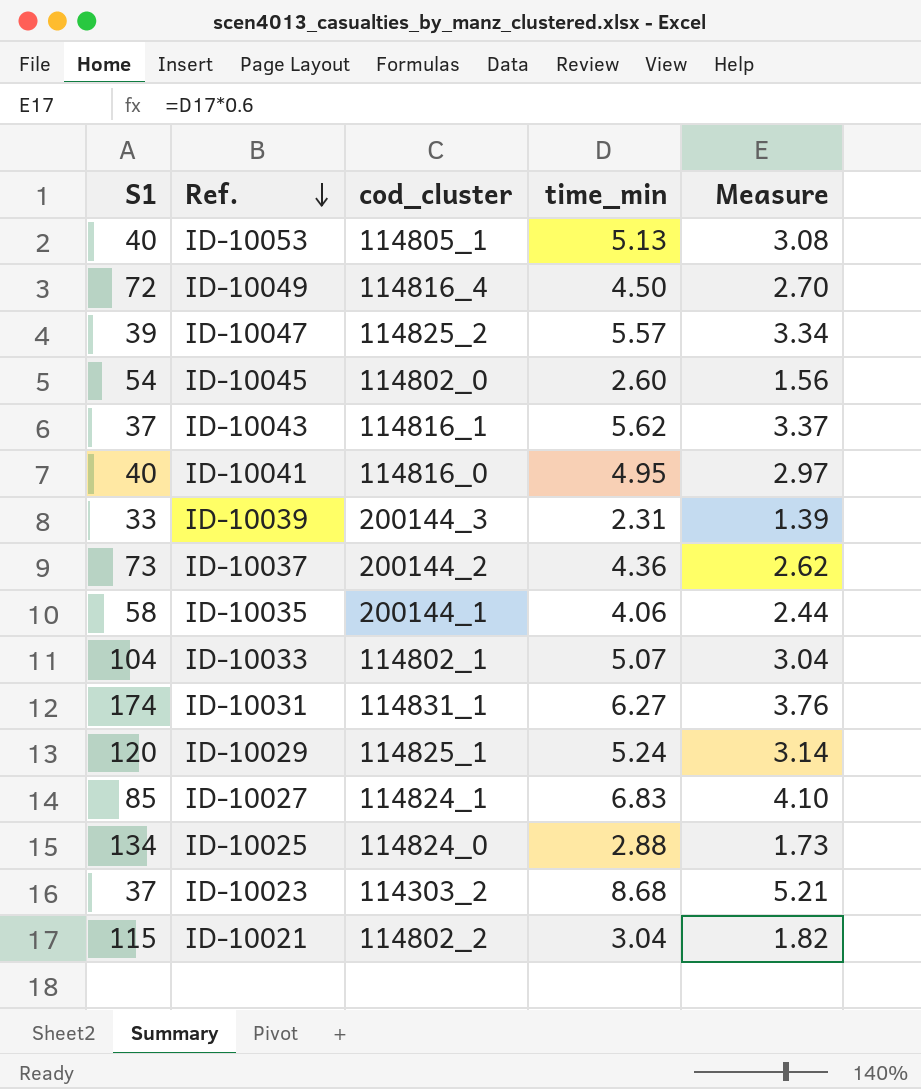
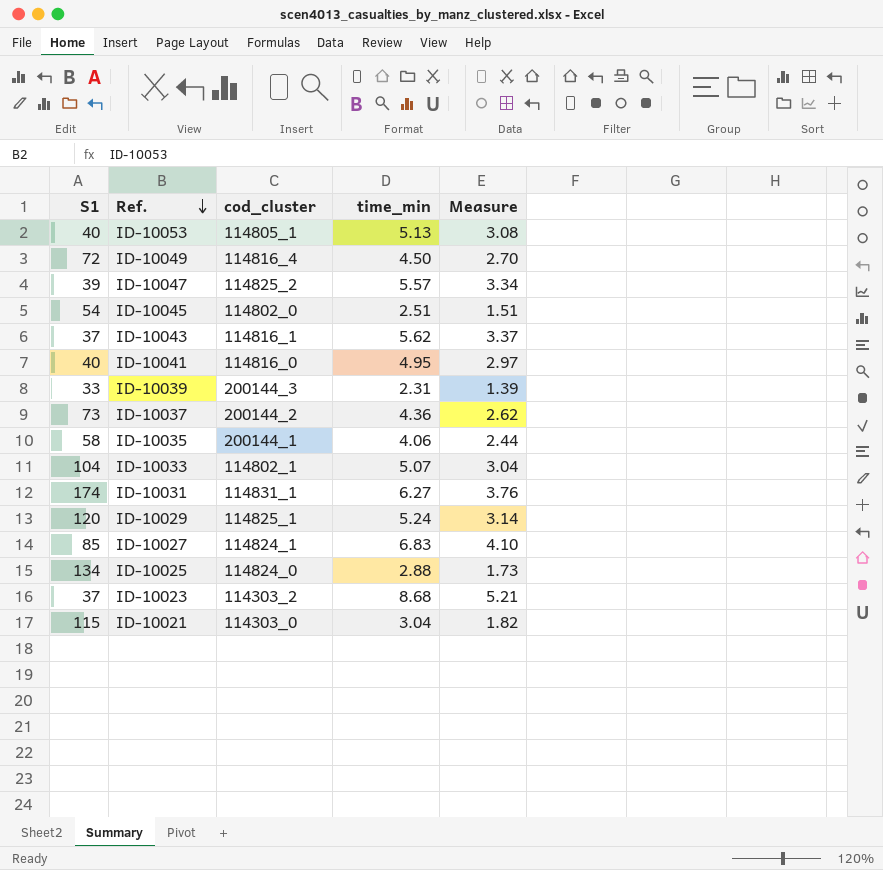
ID-10045 | time_min: 2.60 -> 2.51
ID-10045 | Measure: 1.56 -> 1.51
ID-10021 | cod_cluster: 114802_2 -> 114303_0

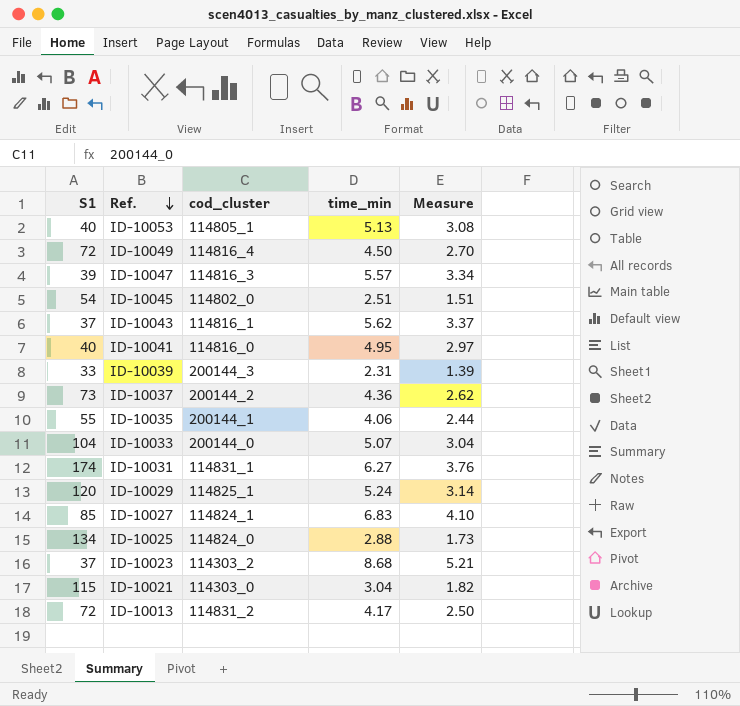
ID-10047 | cod_cluster: 114825_2 -> 114816_3
ID-10035 | S1: 58 -> 55
ID-10033 | cod_cluster: 114802_1 -> 200144_0
row ID-10013: none -> 72 | 114831_2 | 4.17 | 2.50

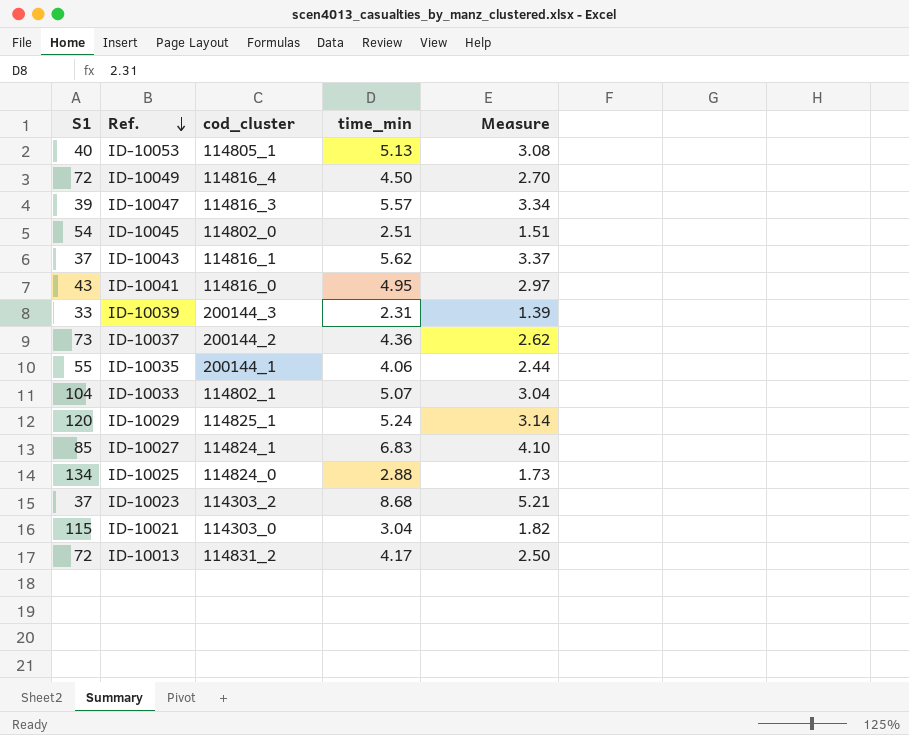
row ID-10031: 174 | 114831_1 | 6.27 | 3.76 -> none
ID-10041 | S1: 40 -> 43
ID-10033 | cod_cluster: 200144_0 -> 114802_1

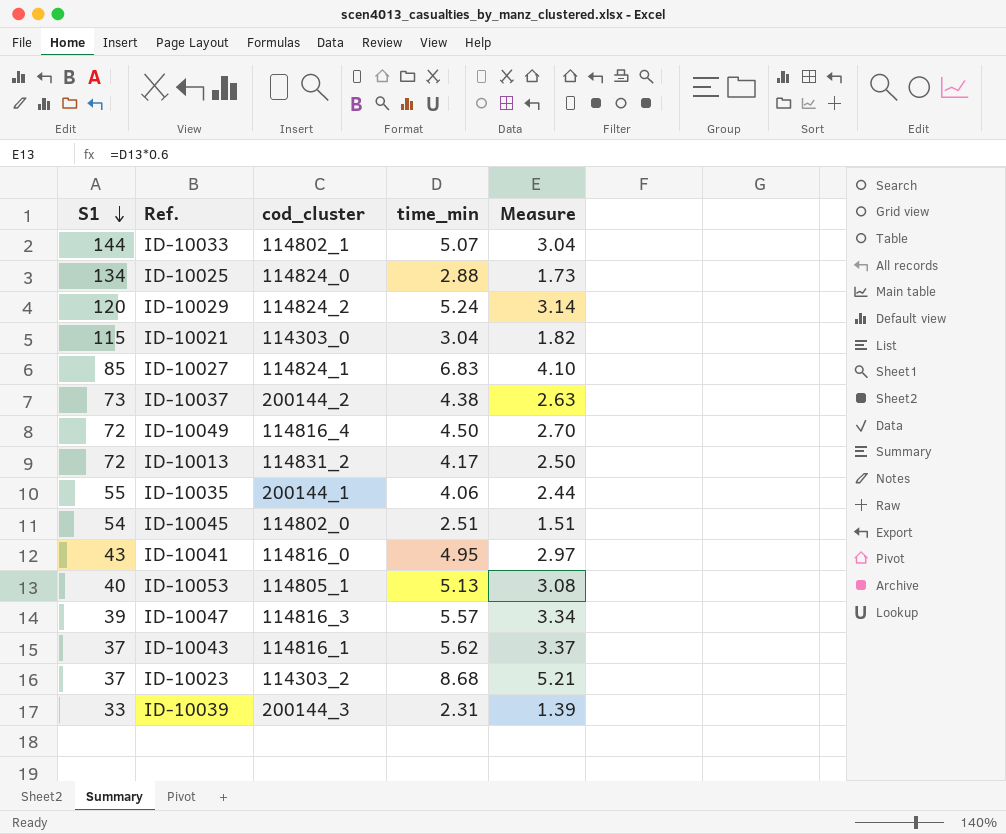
row order: Ref. descending -> S1 descending
ID-10033 | S1: 104 -> 144
ID-10029 | cod_cluster: 114825_1 -> 114824_2
ID-10037 | time_min: 4.36 -> 4.38
ID-10037 | Measure: 2.62 -> 2.63

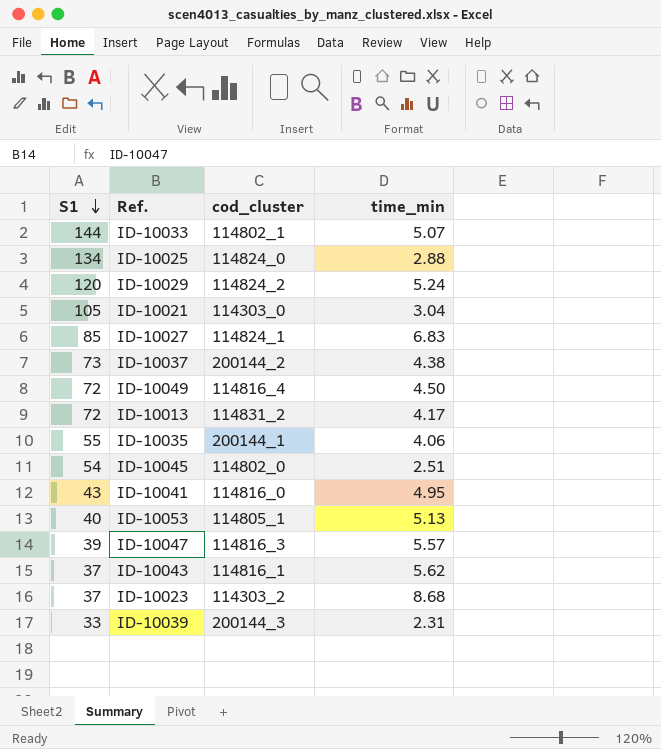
column Measure | formula: [time_min] * 0.6 -> none
ID-10021 | S1: 115 -> 105

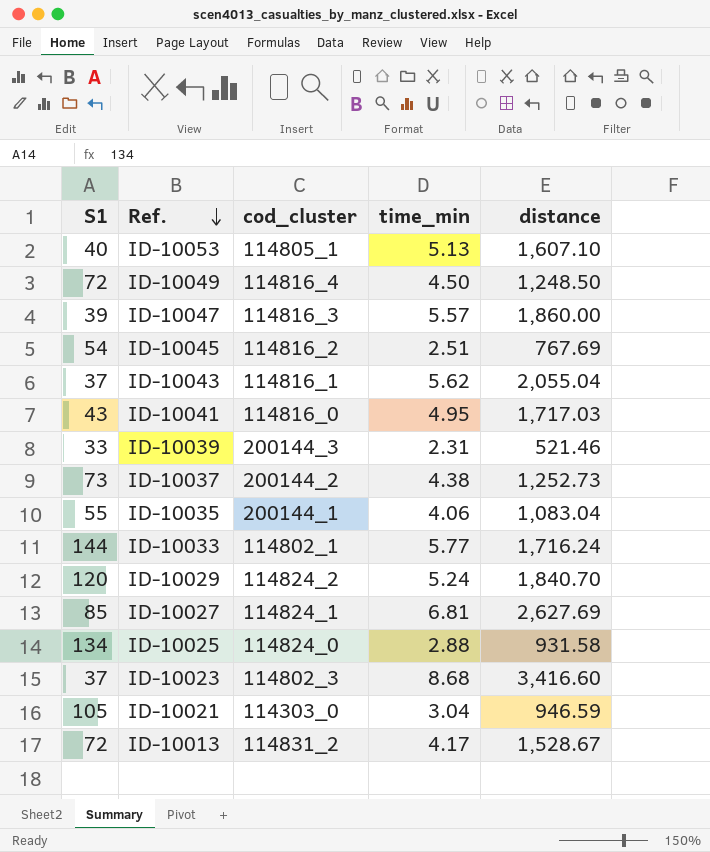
row order: S1 descending -> Ref. descending
column distance | position: none -> 5
ID-10045 | cod_cluster: 114802_0 -> 114816_2
ID-10033 | time_min: 5.07 -> 5.77
ID-10027 | time_min: 6.83 -> 6.81
ID-10023 | cod_cluster: 114303_2 -> 114802_3

